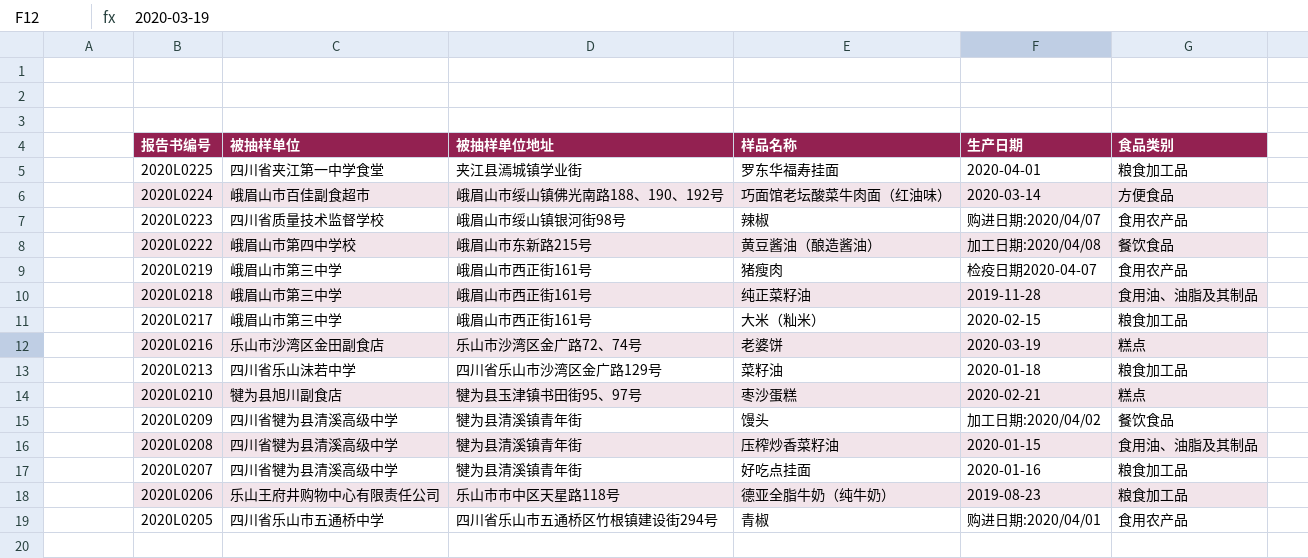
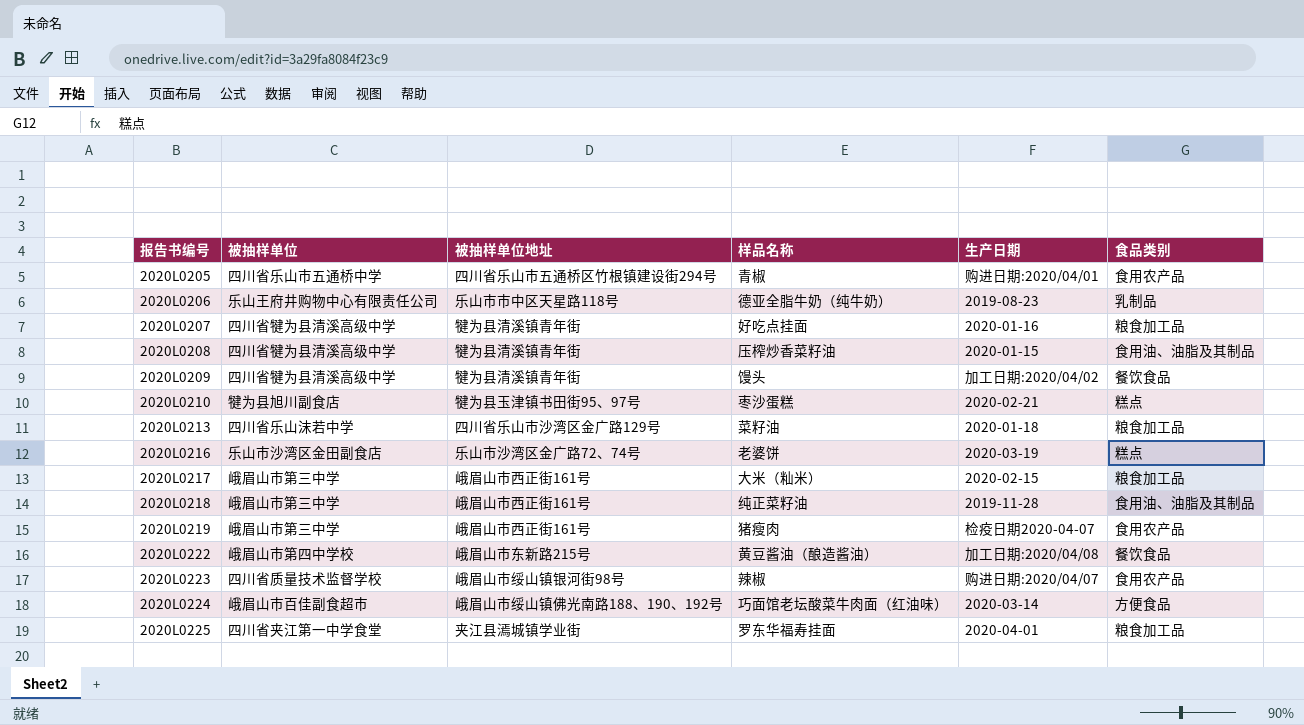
row order: 报告书编号 descending -> 报告书编号 ascending
2020L0206 | 食品类别: 粮食加工品 -> 乳制品

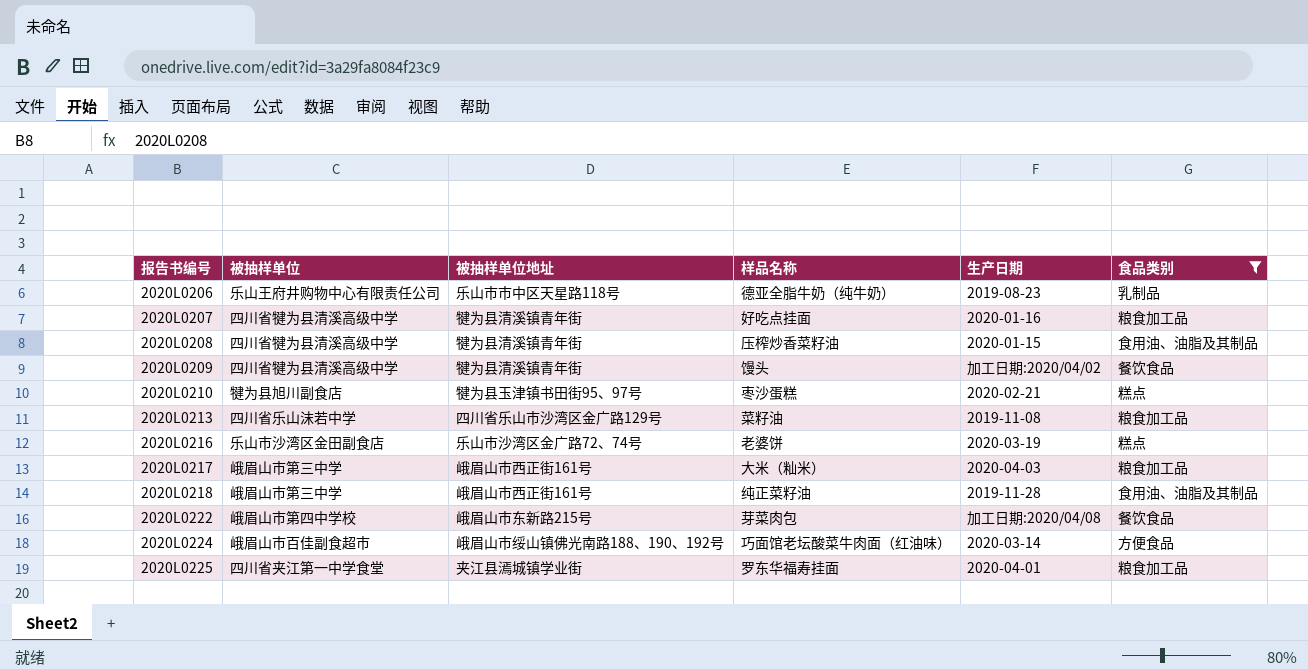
filter: none -> 食品类别 != 食用农产品
2020L0213 | 生产日期: 2020-01-18 -> 2019-11-08
2020L0217 | 生产日期: 2020-02-15 -> 2020-04-03
2020L0222 | 样品名称: 黄豆酱油（酿造酱油） -> 芽菜肉包

